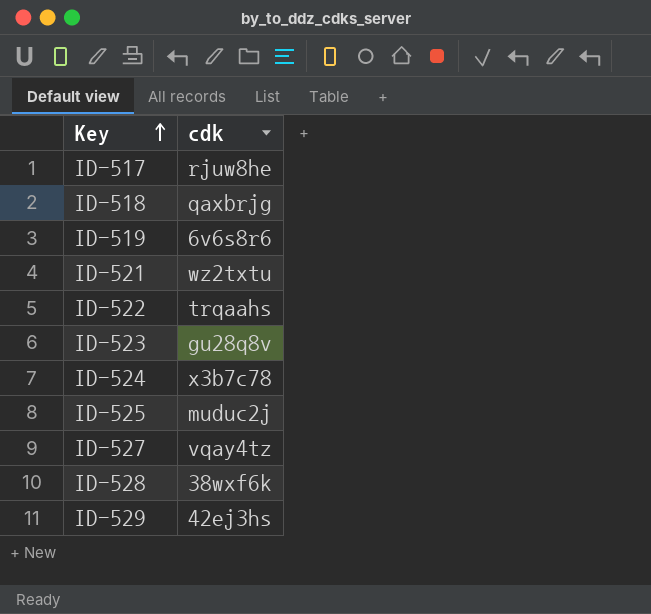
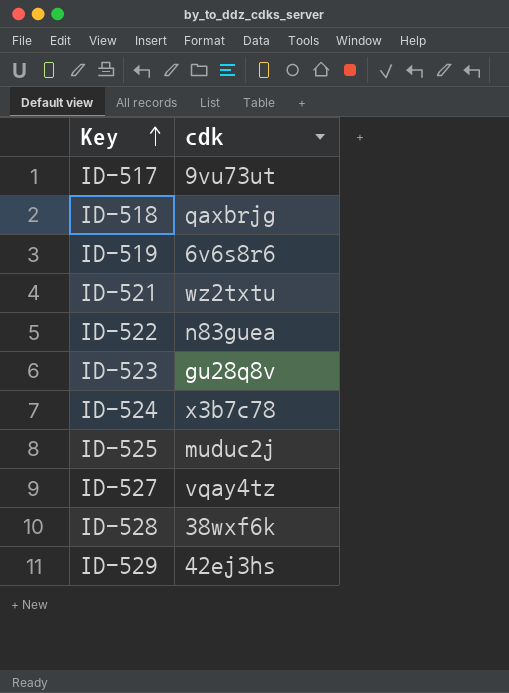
ID-517 | cdk: rjuw8he -> 9vu73ut
ID-522 | cdk: trqaahs -> n83guea

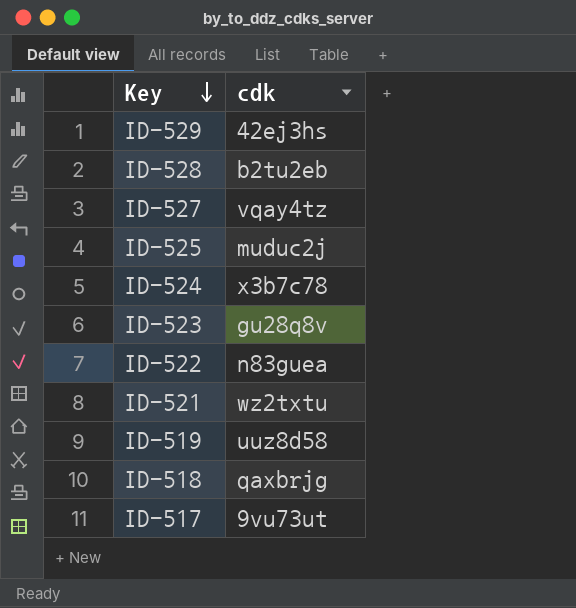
row order: Key ascending -> Key descending
ID-528 | cdk: 38wxf6k -> b2tu2eb
ID-519 | cdk: 6v6s8r6 -> uuz8d58

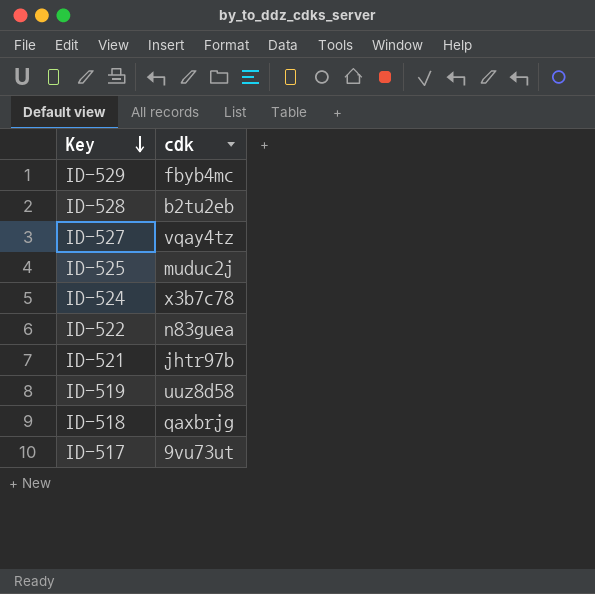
row ID-523: gu28q8v -> none
ID-529 | cdk: 42ej3hs -> fbyb4mc
ID-521 | cdk: wz2txtu -> jhtr97b

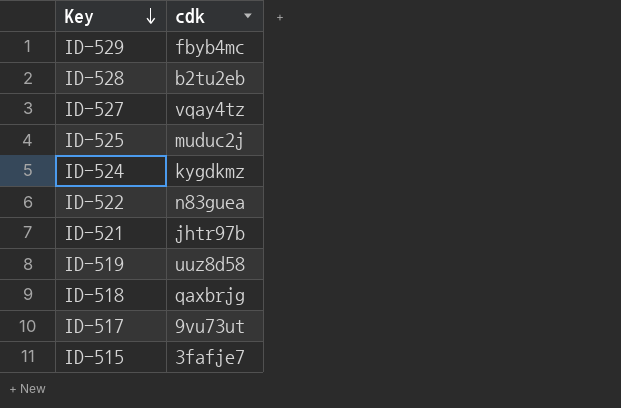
ID-524 | cdk: x3b7c78 -> kygdkmz
row ID-515: none -> 3fafje7

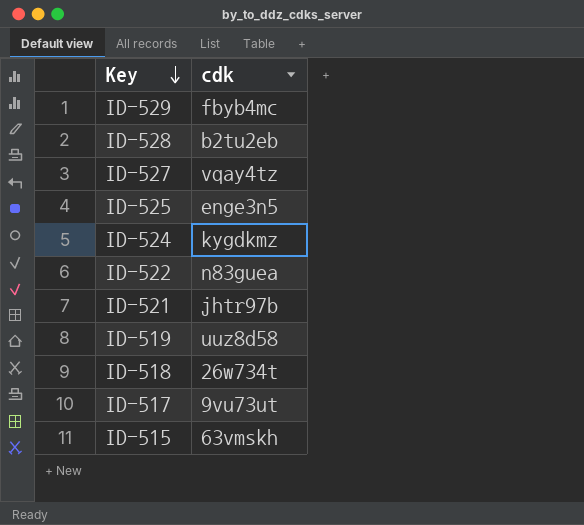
ID-525 | cdk: muduc2j -> enge3n5
ID-518 | cdk: qaxbrjg -> 26w734t
ID-515 | cdk: 3fafje7 -> 63vmskh

